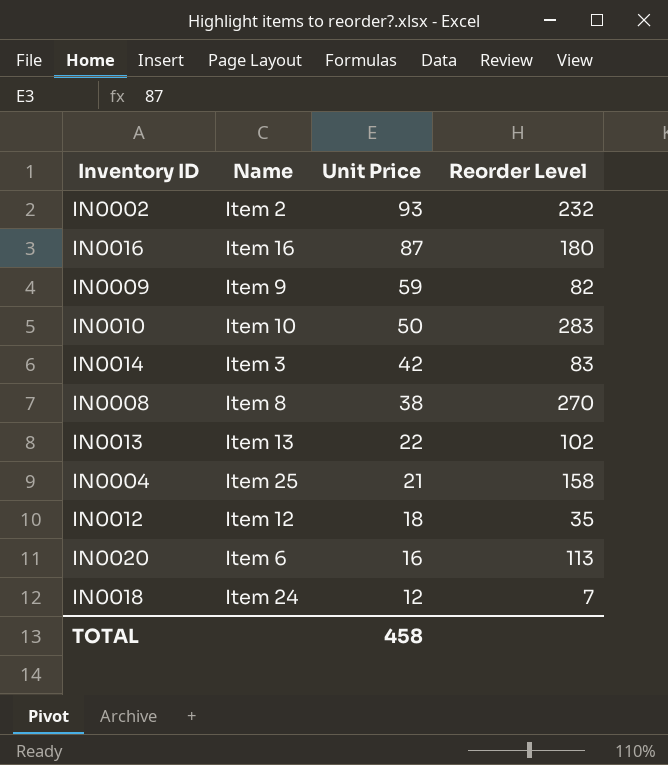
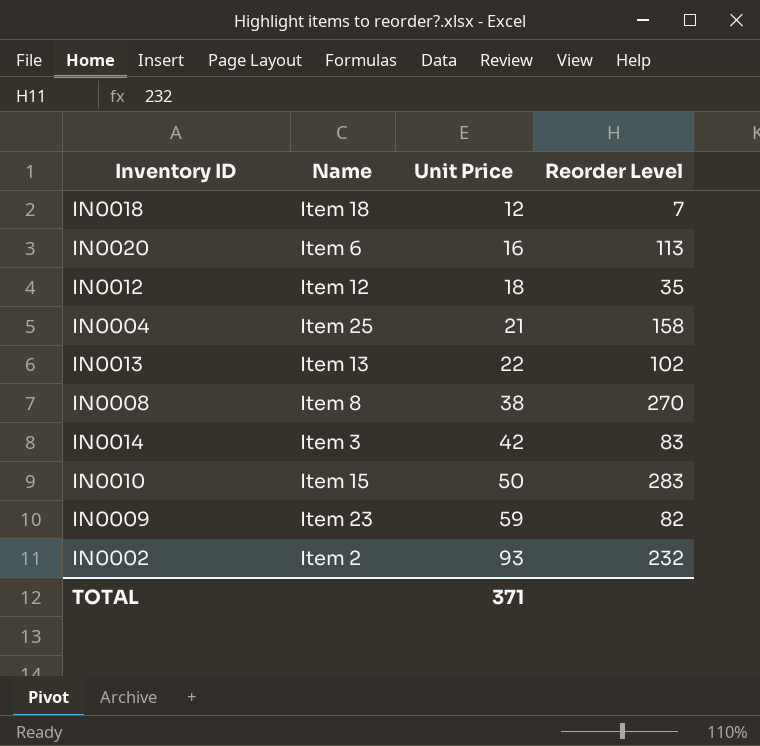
row order: Unit Price descending -> Unit Price ascending
row IN0016: Item 16 | 87 | 180 -> none
IN0018 | Name: Item 24 -> Item 18
IN0010 | Name: Item 10 -> Item 15
IN0009 | Name: Item 9 -> Item 23
TOTAL | Unit Price: 458 -> 371

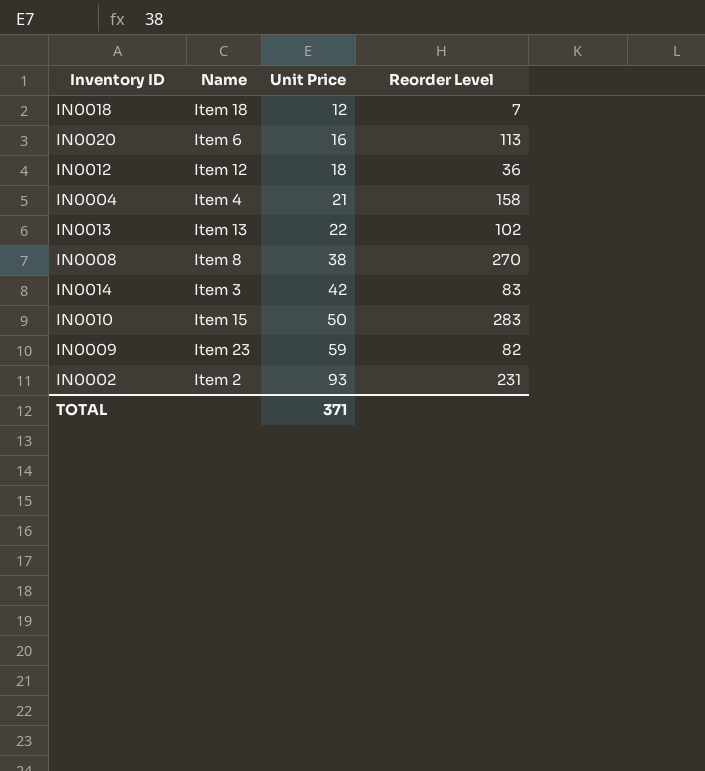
IN0012 | Reorder Level: 35 -> 36
IN0004 | Name: Item 25 -> Item 4
IN0002 | Reorder Level: 232 -> 231

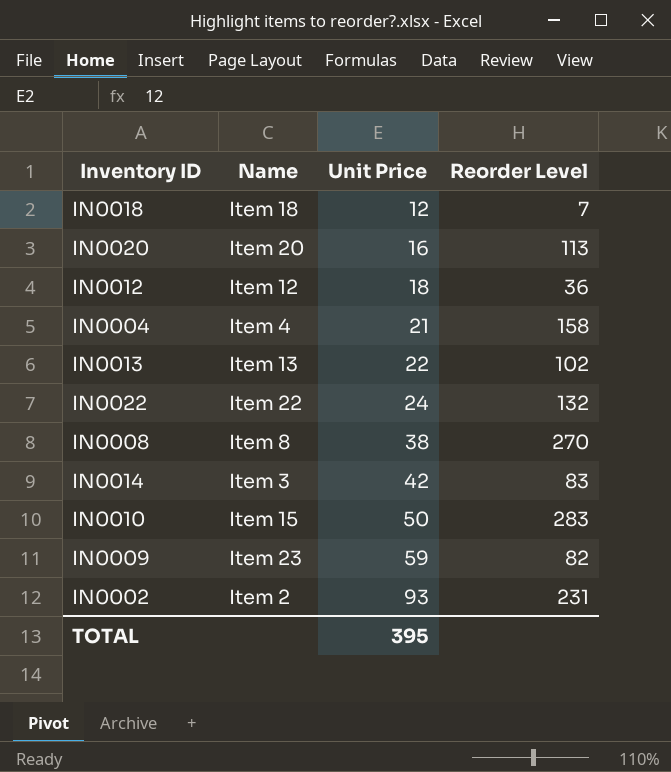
IN0020 | Name: Item 6 -> Item 20
row IN0022: none -> Item 22 | 24 | 132
TOTAL | Unit Price: 371 -> 395

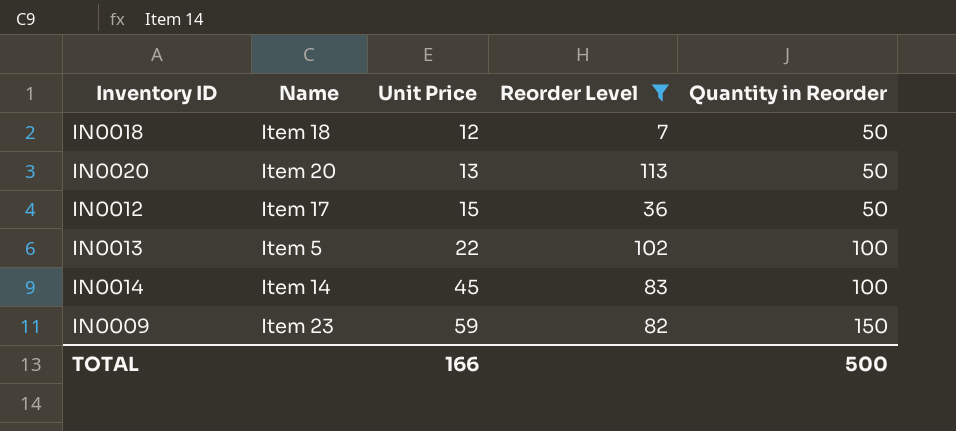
filter: none -> Reorder Level <= 113
column Quantity in Reorder | position: none -> 5
IN0020 | Unit Price: 16 -> 13
IN0012 | Name: Item 12 -> Item 17
IN0012 | Unit Price: 18 -> 15
IN0013 | Name: Item 13 -> Item 5
IN0014 | Name: Item 3 -> Item 14
IN0014 | Unit Price: 42 -> 45
TOTAL | Unit Price: 395 -> 166

